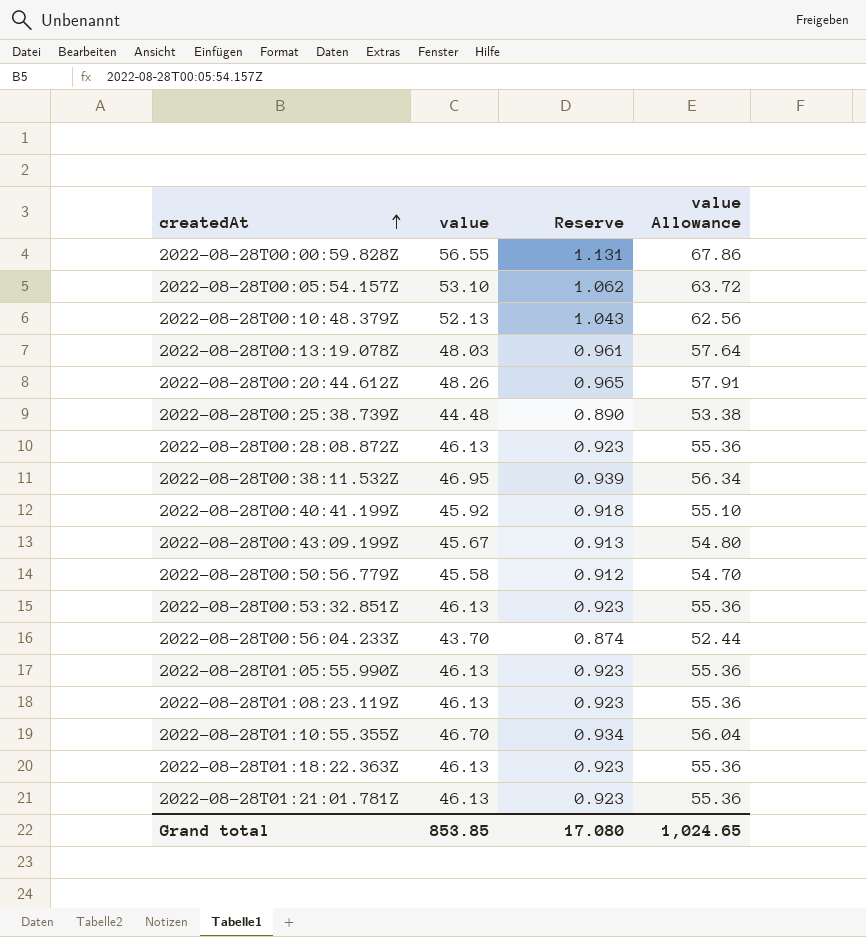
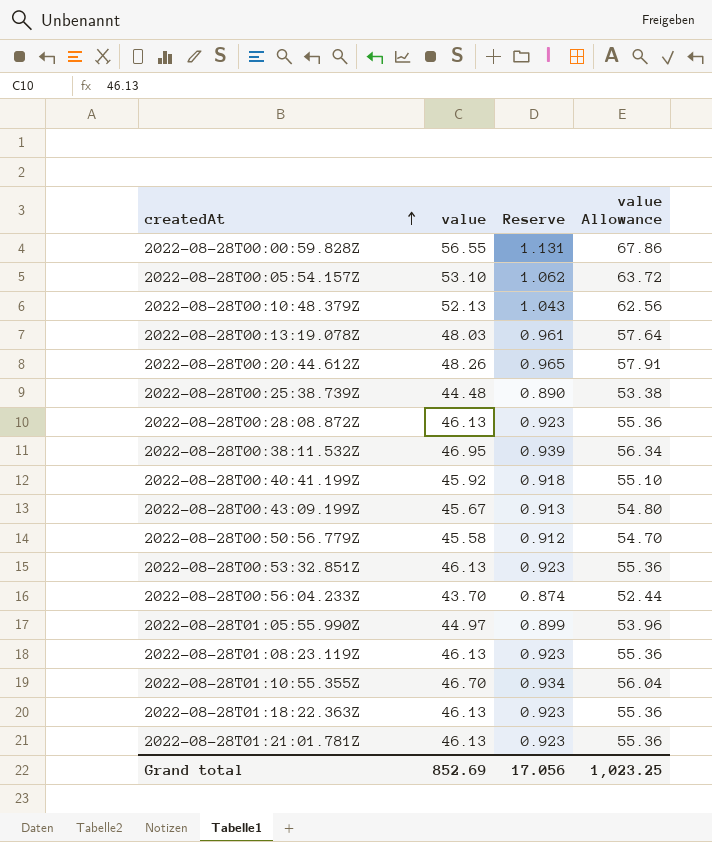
2022-08-28T01:05:55.990Z | value: 46.13 -> 44.97
2022-08-28T01:05:55.990Z | Reserve: 0.923 -> 0.899
2022-08-28T01:05:55.990Z | value Allowance: 55.36 -> 53.96
Grand total | value: 853.85 -> 852.69
Grand total | Reserve: 17.080 -> 17.056
Grand total | value Allowance: 1,024.65 -> 1,023.25

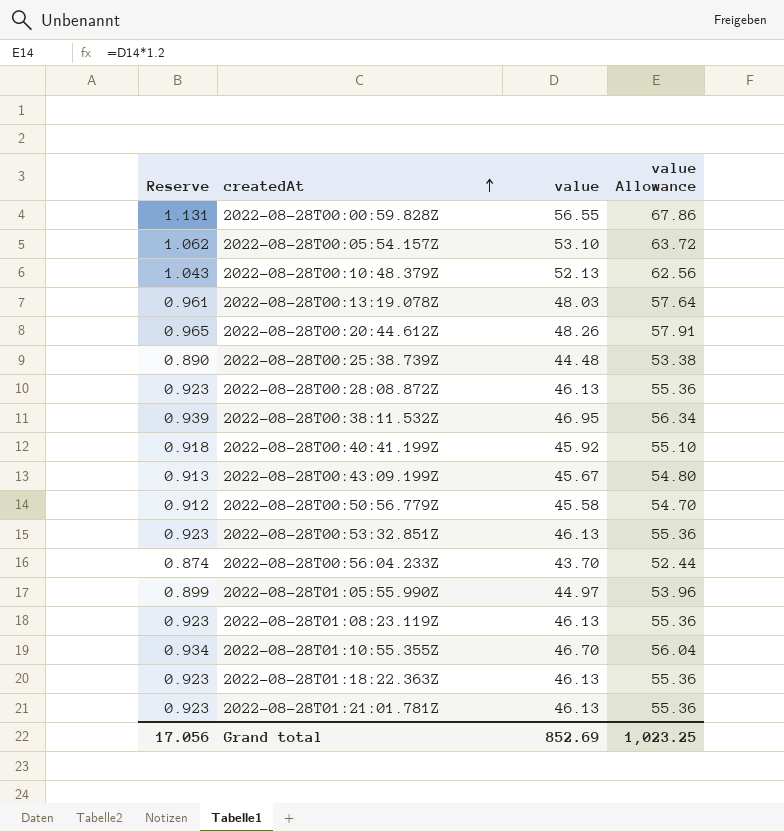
column Reserve | position: 3 -> 1

